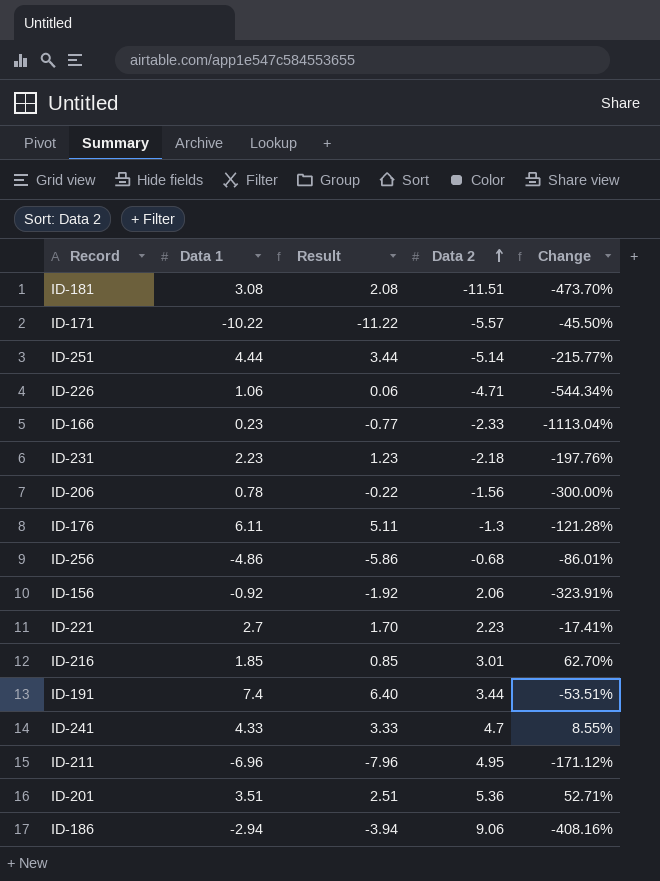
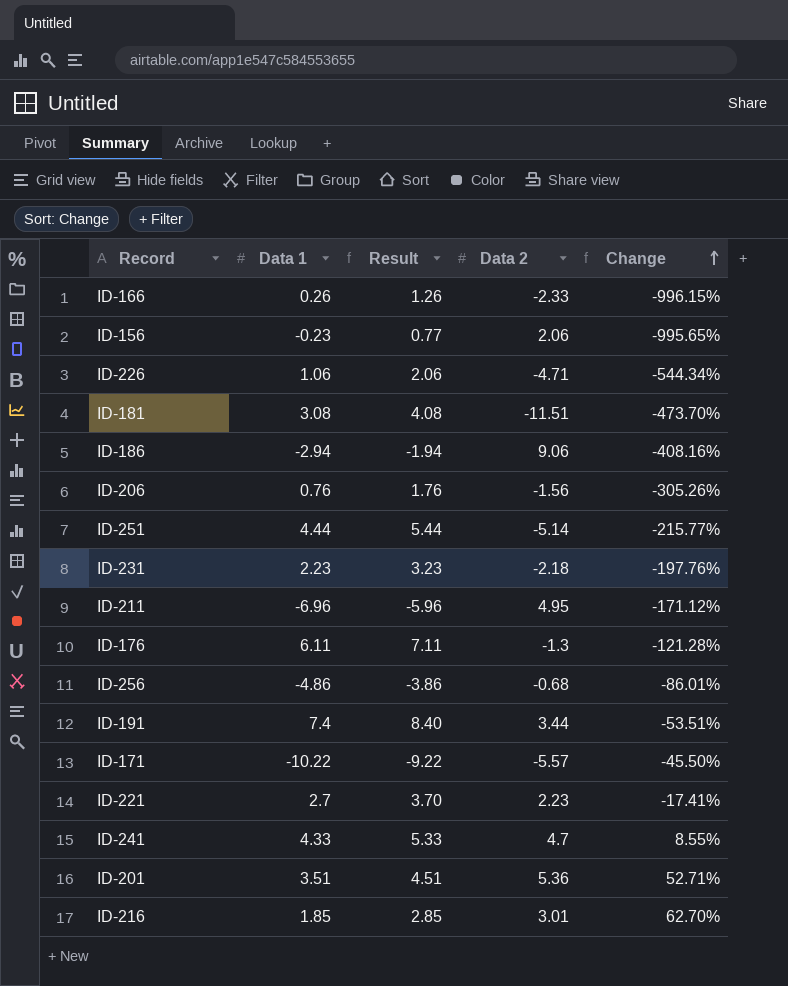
row order: Data 2 ascending -> Change ascending
column Result | formula: [Data 1] - 1 -> [Data 1] + 1
ID-166 | Data 1: 0.23 -> 0.26
ID-166 | Change: -1113.04% -> -996.15%
ID-156 | Data 1: -0.92 -> -0.23
ID-156 | Change: -323.91% -> -995.65%
ID-206 | Data 1: 0.78 -> 0.76
ID-206 | Change: -300.00% -> -305.26%

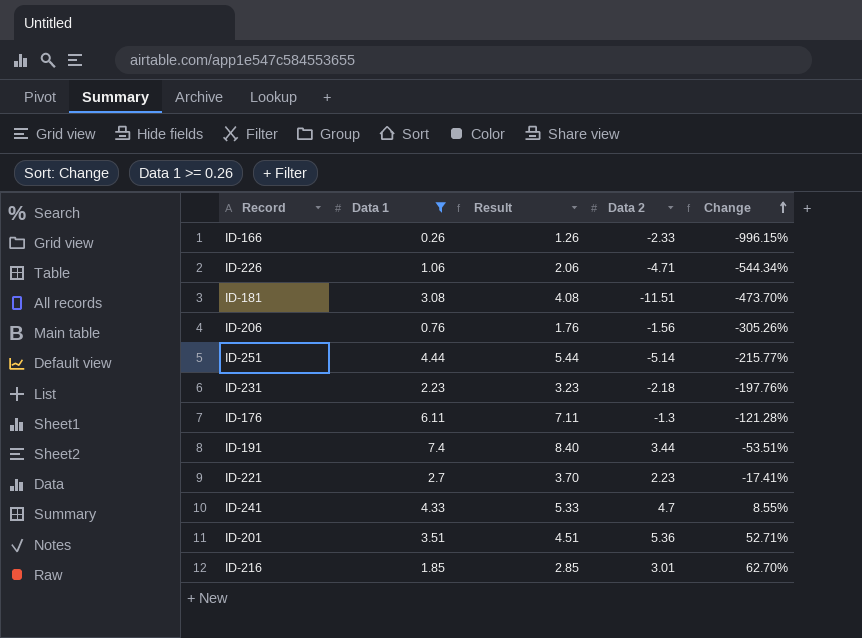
filter: none -> Data 1 >= 0.26

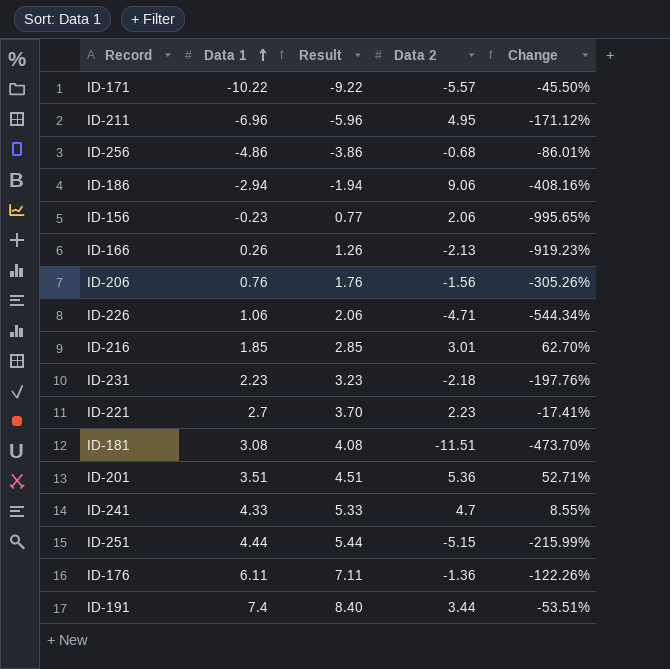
filter: Data 1 >= 0.26 -> none
row order: Change ascending -> Data 1 ascending
ID-166 | Data 2: -2.33 -> -2.13
ID-166 | Change: -996.15% -> -919.23%
ID-251 | Data 2: -5.14 -> -5.15
ID-251 | Change: -215.77% -> -215.99%
ID-176 | Data 2: -1.3 -> -1.36
ID-176 | Change: -121.28% -> -122.26%

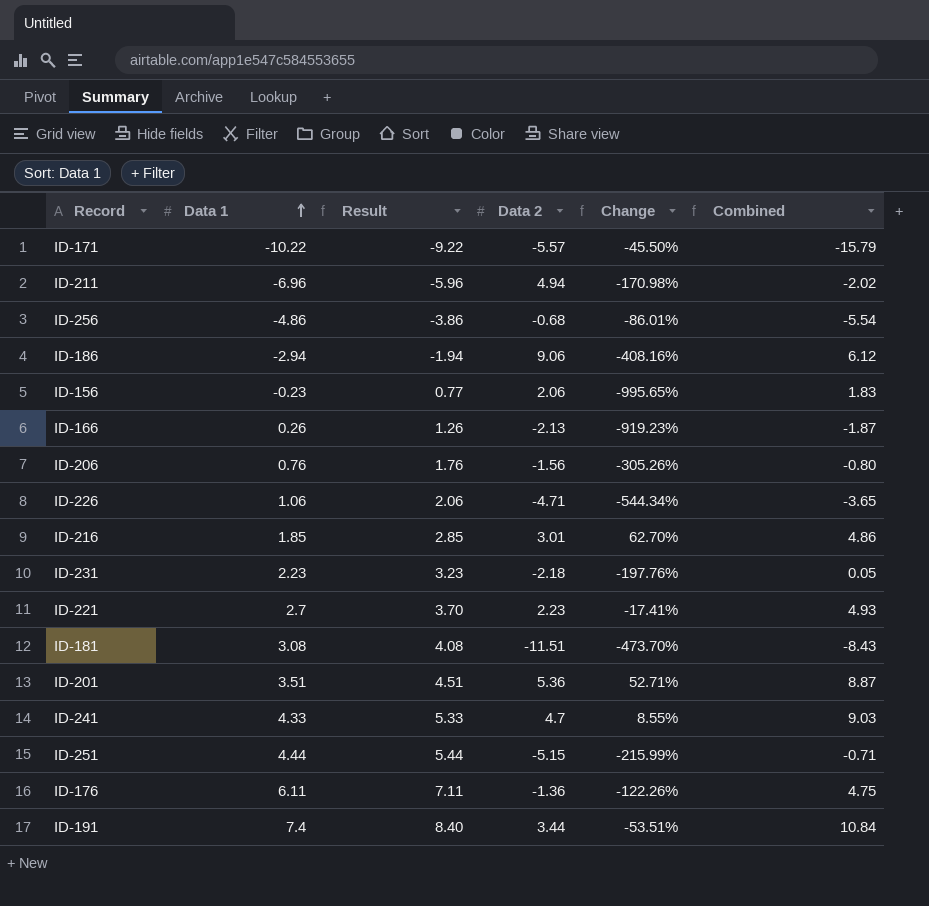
column Combined | formula: none -> [Data 1] + [Data 2]
ID-211 | Data 2: 4.95 -> 4.94
ID-211 | Change: -171.12% -> -170.98%

